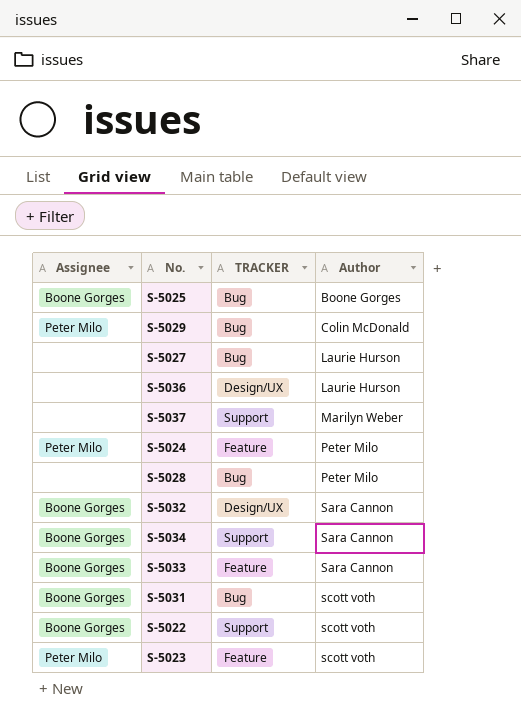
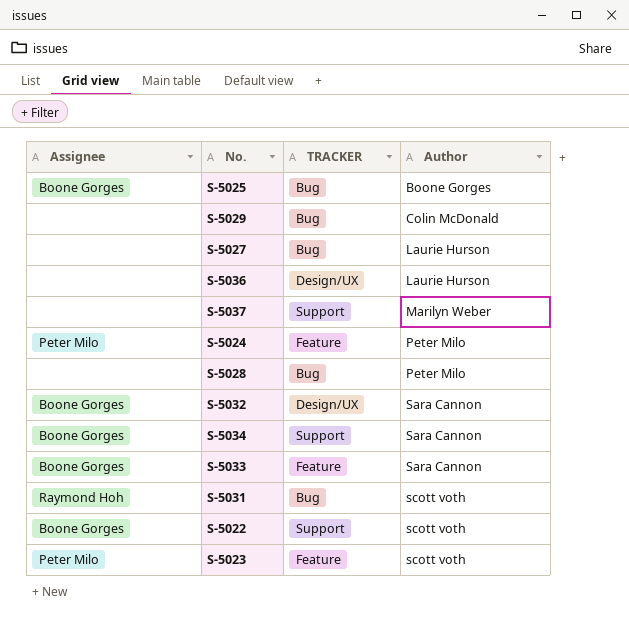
S-5029 | Assignee: Peter Milo -> none
S-5031 | Assignee: Boone Gorges -> Raymond Hoh

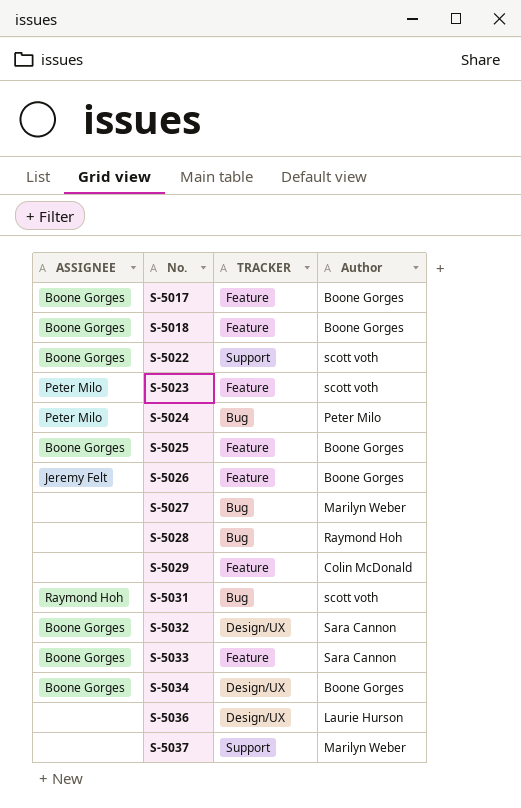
row order: Author ascending -> No. ascending
column name: Assignee -> ASSIGNEE
row S-5017: none -> Boone Gorges | Feature | Boone Gorges
row S-5018: none -> Boone Gorges | Feature | Boone Gorges
S-5024 | TRACKER: Feature -> Bug
S-5025 | TRACKER: Bug -> Feature
row S-5026: none -> Jeremy Felt | Feature | Boone Gorges
S-5027 | Author: Laurie Hurson -> Marilyn Weber
S-5028 | Author: Peter Milo -> Raymond Hoh
S-5029 | TRACKER: Bug -> Feature
S-5034 | TRACKER: Support -> Design/UX
S-5034 | Author: Sara Cannon -> Boone Gorges

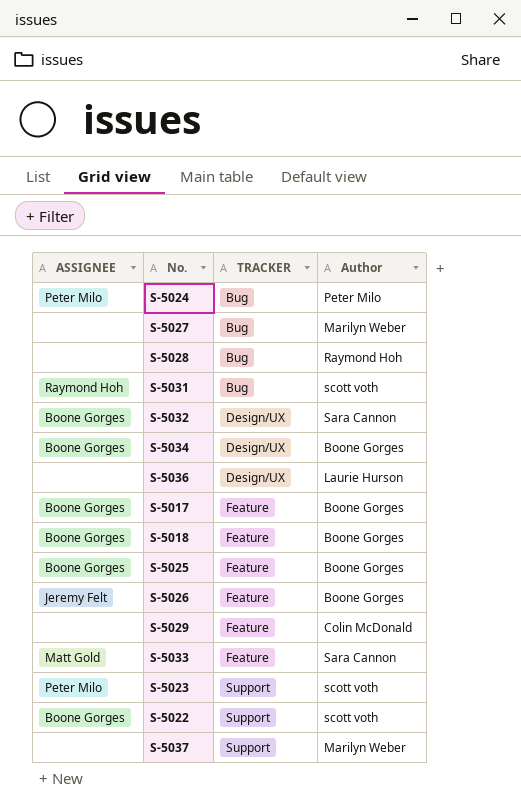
row order: No. ascending -> TRACKER ascending
S-5033 | ASSIGNEE: Boone Gorges -> Matt Gold
S-5023 | TRACKER: Feature -> Support

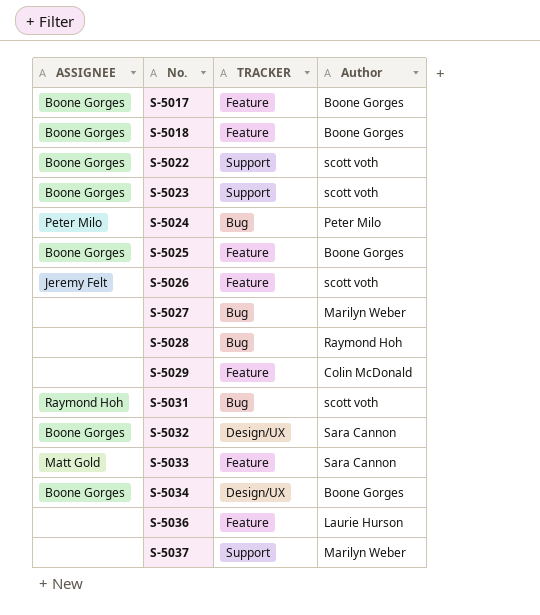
row order: TRACKER ascending -> No. ascending
S-5023 | ASSIGNEE: Peter Milo -> Boone Gorges
S-5026 | Author: Boone Gorges -> scott voth
S-5036 | TRACKER: Design/UX -> Feature

